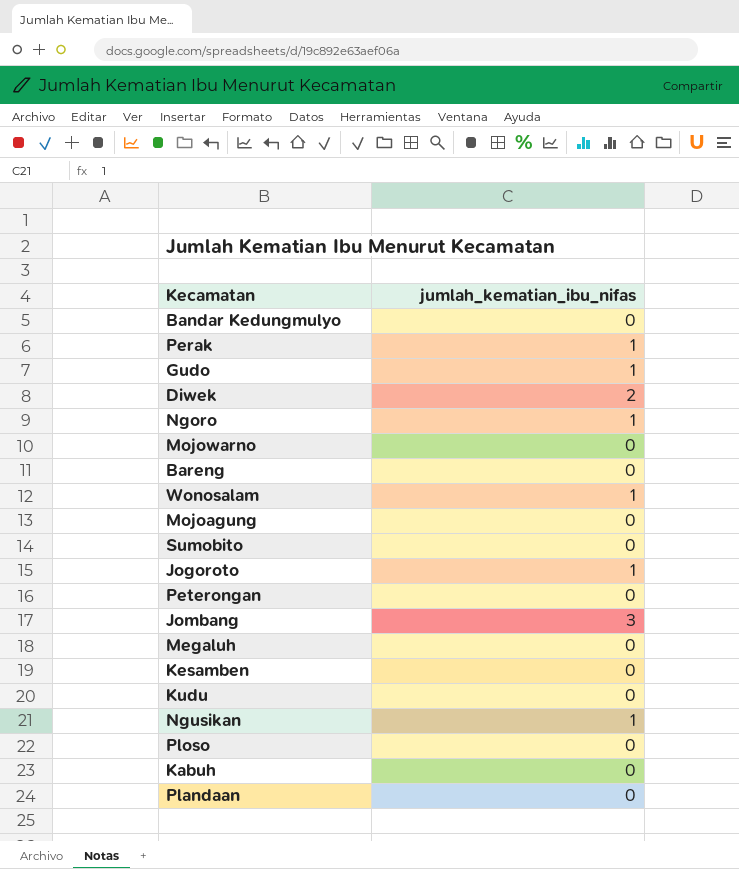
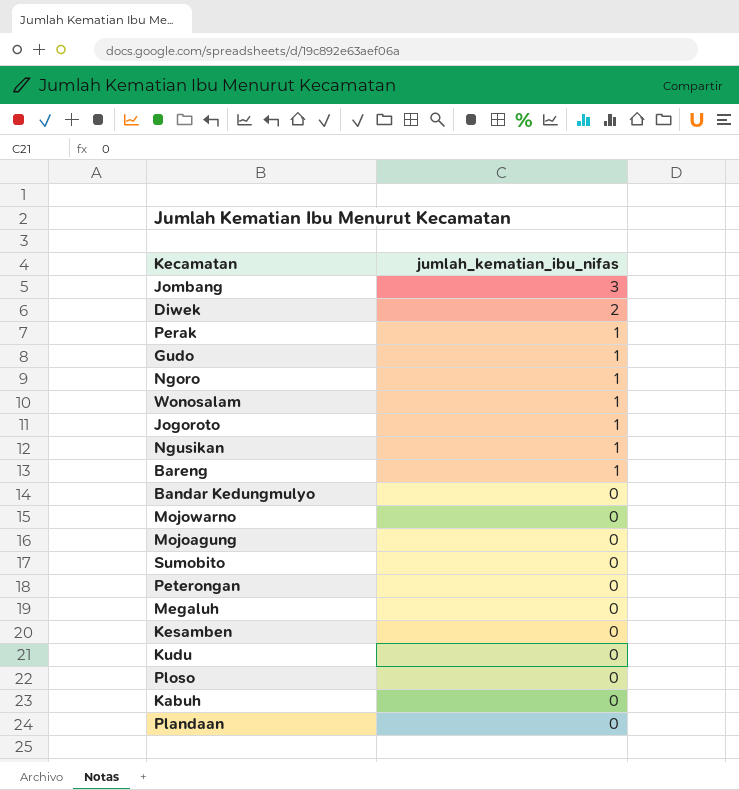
row order: none -> jumlah_kematian_ibu_nifas descending
Bareng | jumlah_kematian_ibu_nifas: 0 -> 1

